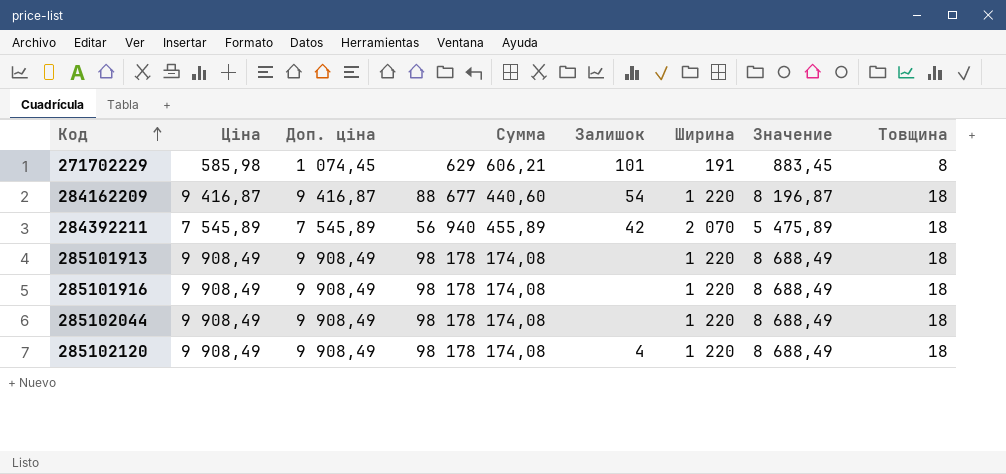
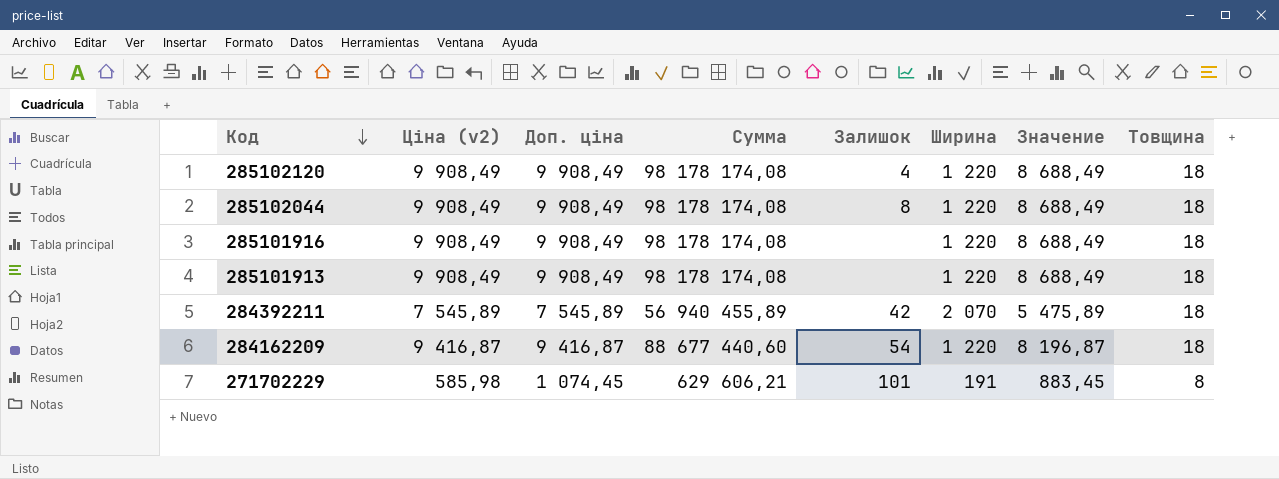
row order: Код ascending -> Код descending
column name: Ціна -> Ціна (v2)
285102044 | Залишок: none -> 8

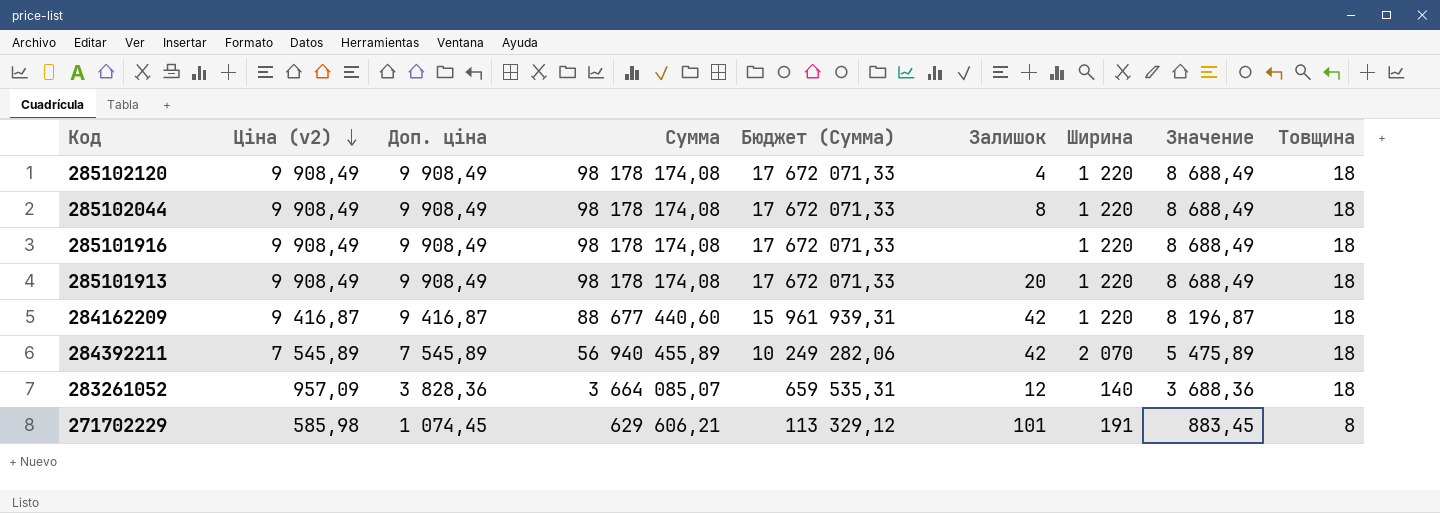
row order: Код descending -> Ціна (v2) descending
column Бюджет (Сумма) | formula: none -> [Сумма] * 0,18
285101913 | Залишок: none -> 20
284162209 | Залишок: 54 -> 42
row 283261052: none -> 957,09 | 3 828,36 | 3 664 085,07 | 659 535,31 | 12 | 140 | 3 688,36 | 18

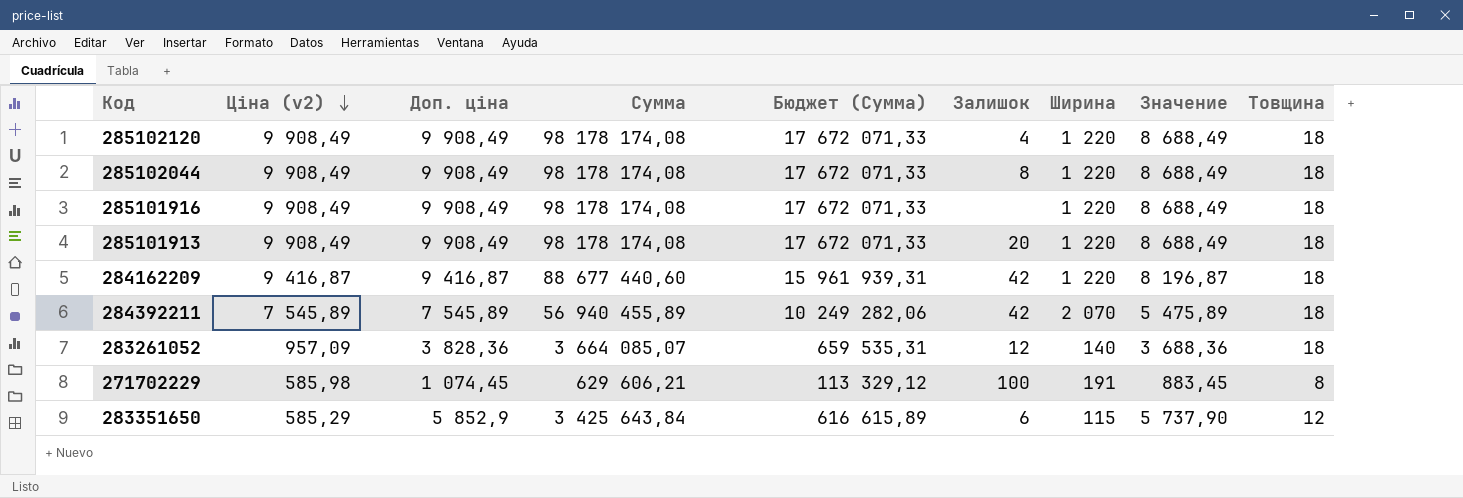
271702229 | Залишок: 101 -> 100
row 283351650: none -> 585,29 | 5 852,9 | 3 425 643,84 | 616 615,89 | 6 | 115 | 5 737,90 | 12

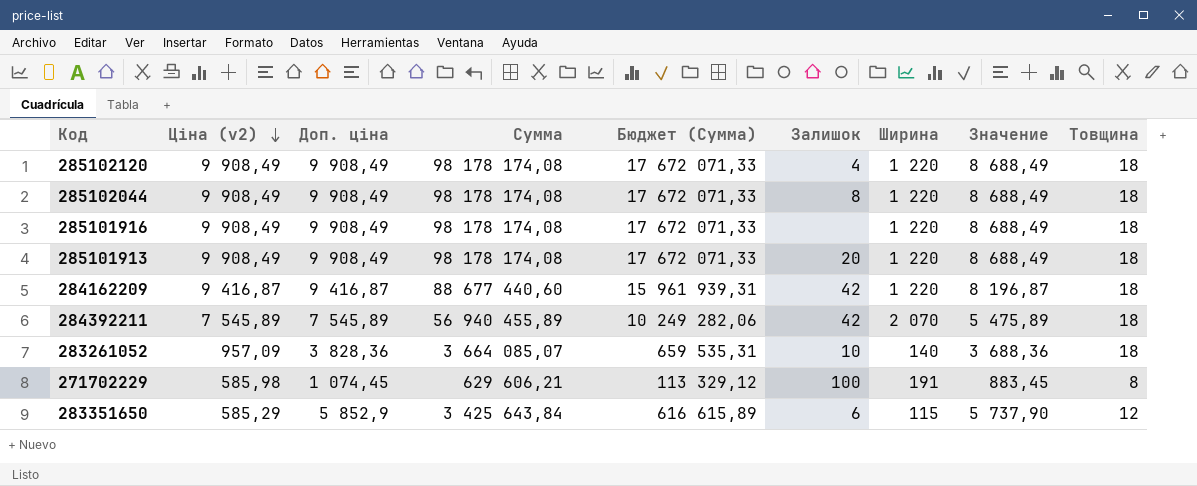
283261052 | Залишок: 12 -> 10

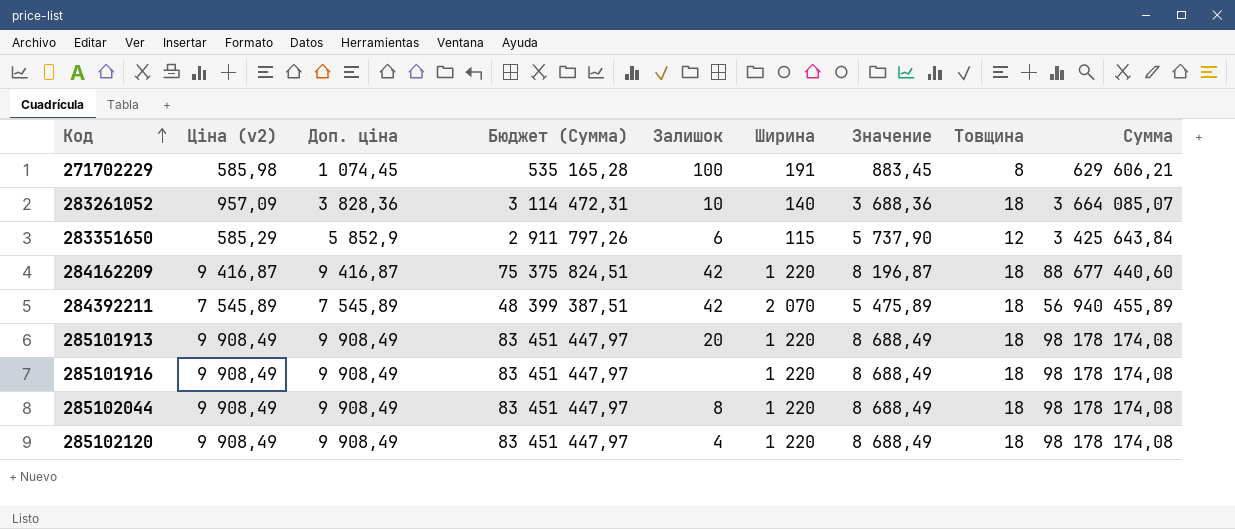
row order: Ціна (v2) descending -> Код ascending
column Бюджет (Сумма) | formula: [Сумма] * 0,18 -> [Сумма] * 0,85
column Сумма | position: 4 -> 9

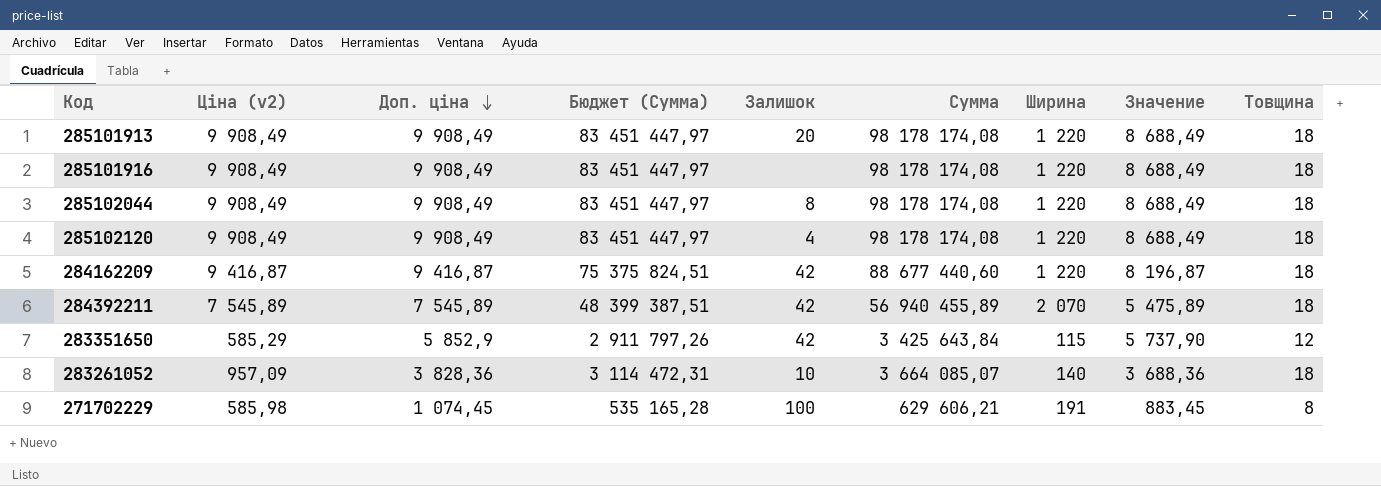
row order: Код ascending -> Доп. ціна descending
column Сумма | position: 9 -> 6
283351650 | Залишок: 6 -> 42

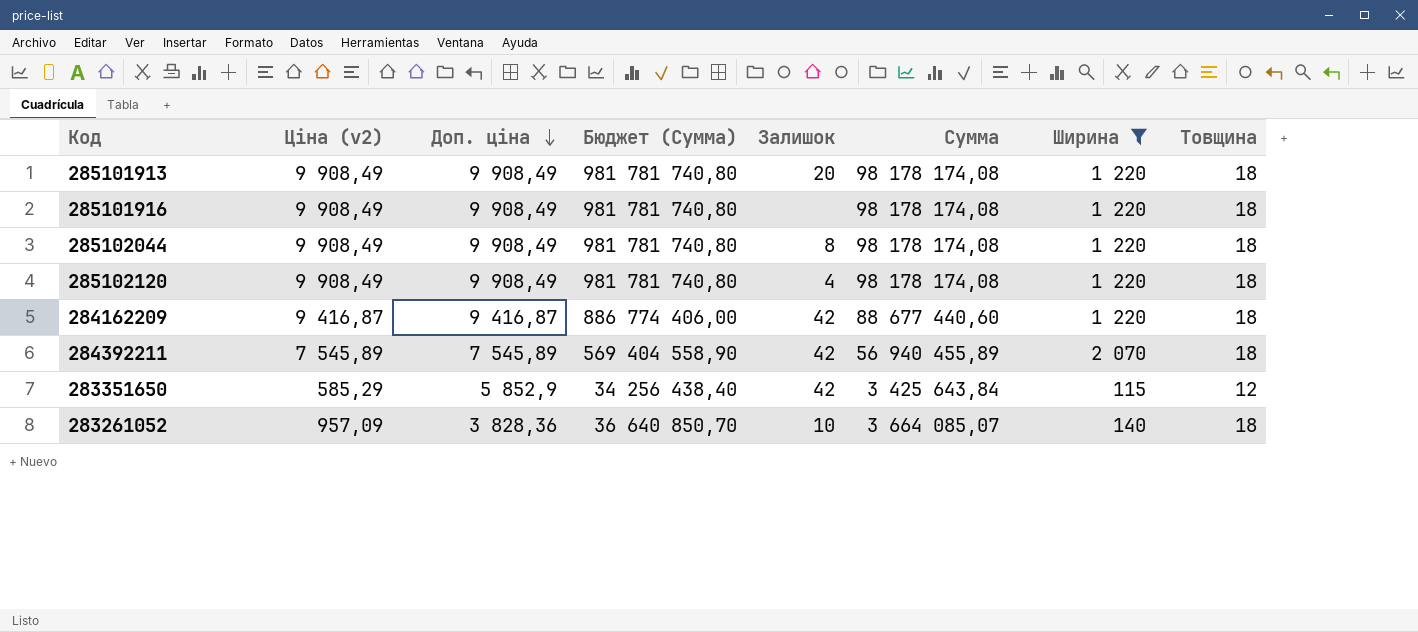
filter: none -> Ширина != 191
column Значение | formula: [Доп. ціна] - [Ширина] -> none
column Бюджет (Сумма) | formula: [Сумма] * 0,85 -> [Сумма] * 10

